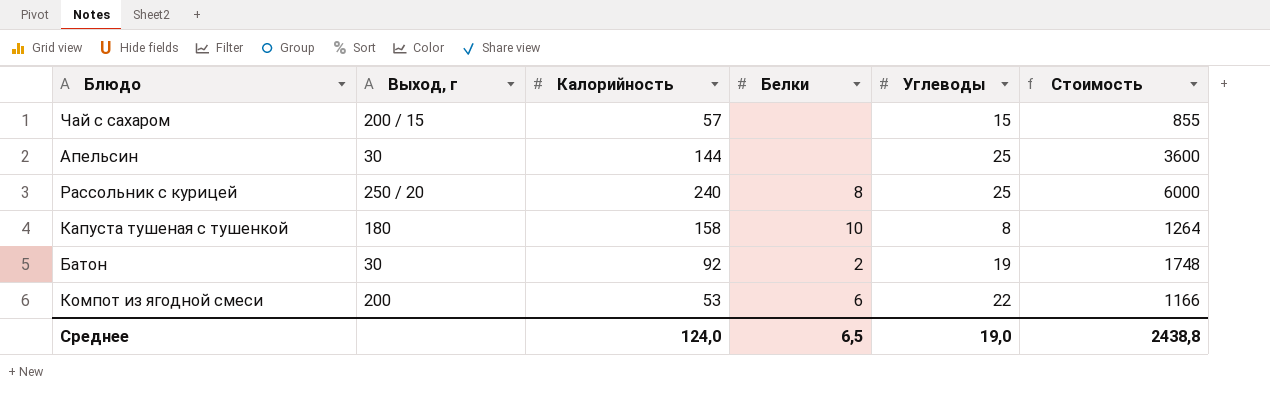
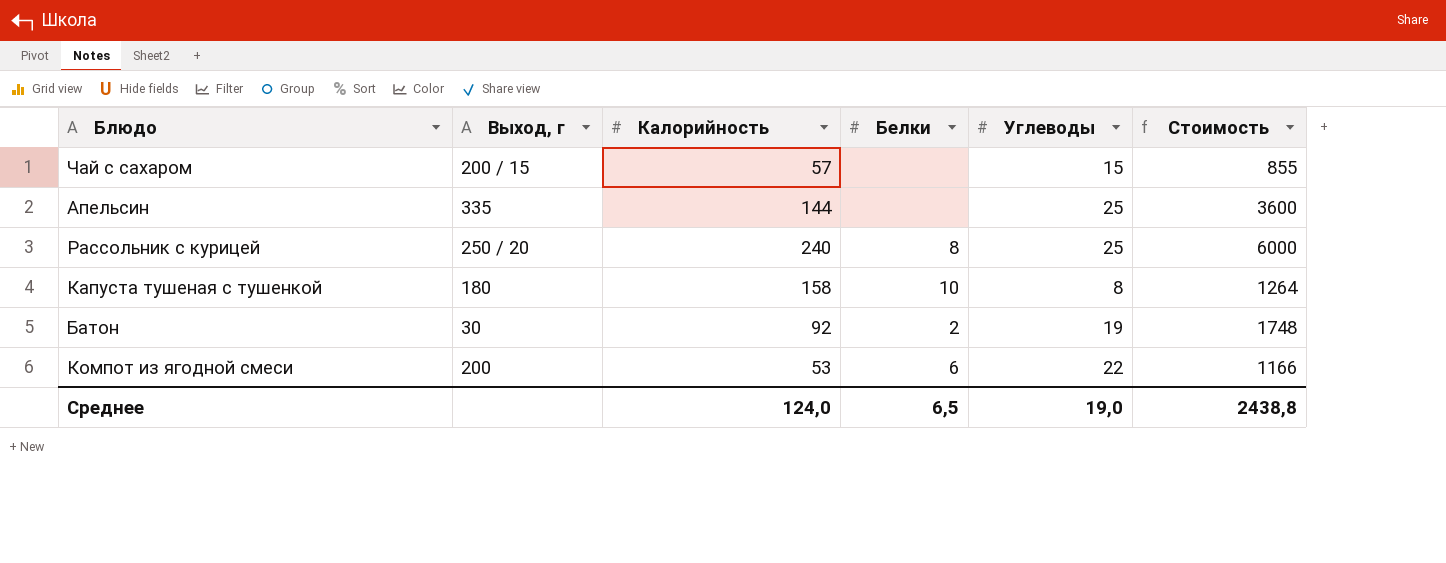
Апельсин | Выход, г: 30 -> 335

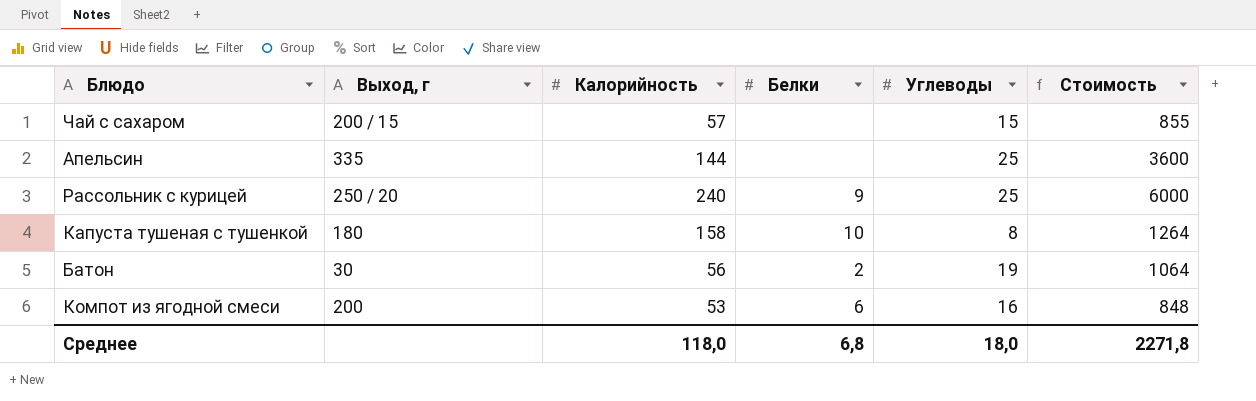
Рассольник с курицей | Белки: 8 -> 9
Батон | Калорийность: 92 -> 56
Батон | Стоимость: 1748 -> 1064
Компот из ягодной смеси | Углеводы: 22 -> 16
Компот из ягодной смеси | Стоимость: 1166 -> 848
Среднее | Калорийность: 124,0 -> 118,0
Среднее | Белки: 6,5 -> 6,8
Среднее | Углеводы: 19,0 -> 18,0
Среднее | Стоимость: 2438,8 -> 2271,8

